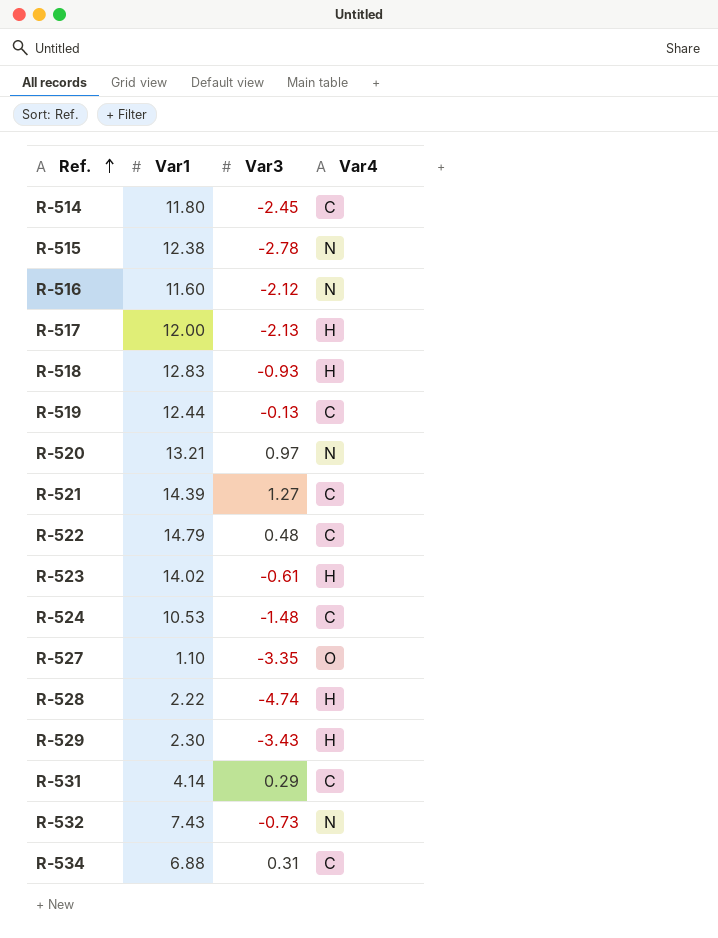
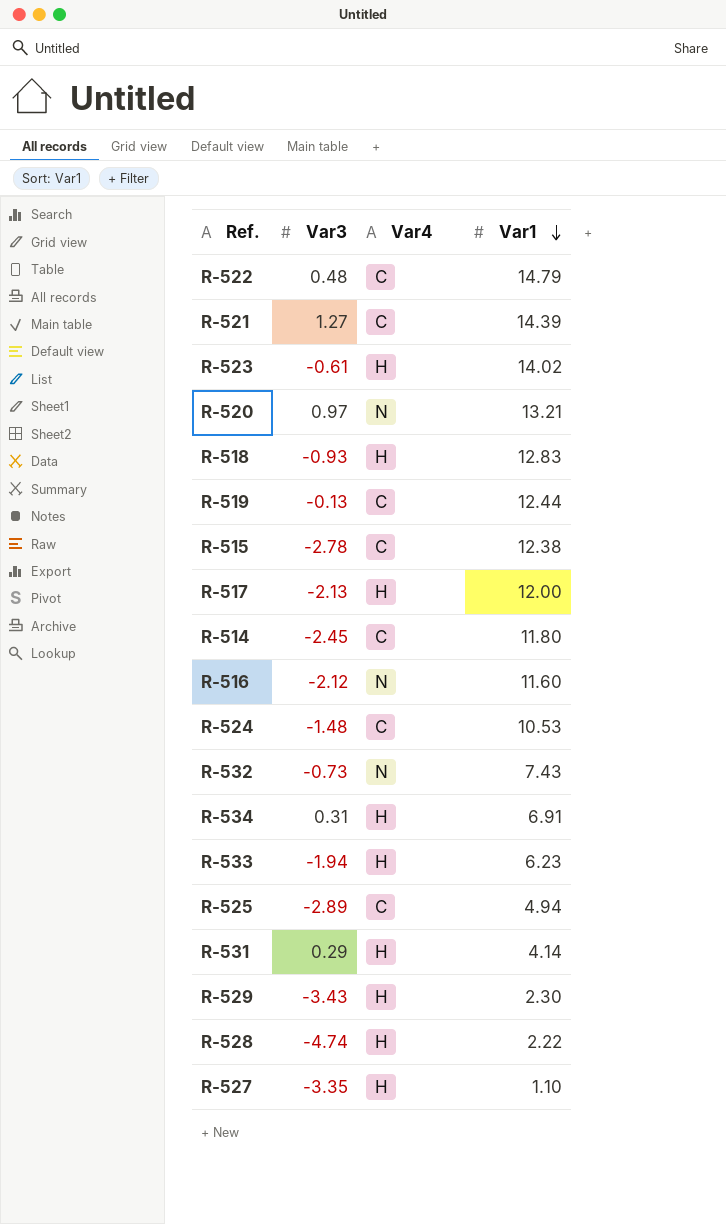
row order: Ref. ascending -> Var1 descending
column Var1 | position: 2 -> 4
R-515 | Var4: N -> C
R-534 | Var4: C -> H
R-534 | Var1: 6.88 -> 6.91
row R-533: none -> -1.94 | H | 6.23
row R-525: none -> -2.89 | C | 4.94
R-531 | Var4: C -> H
R-527 | Var4: O -> H

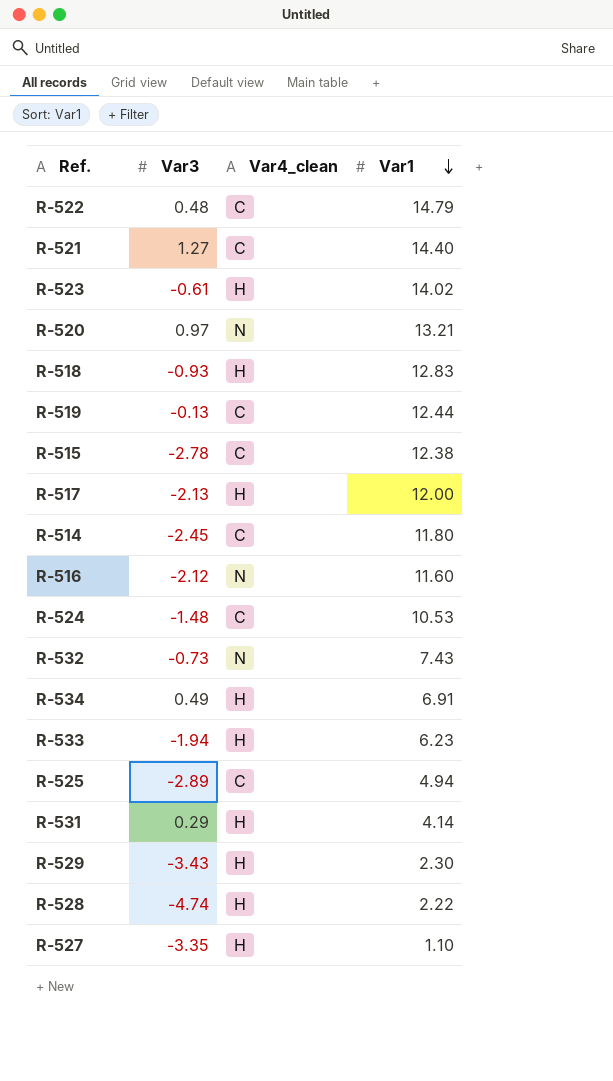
column name: Var4 -> Var4_clean
R-521 | Var1: 14.39 -> 14.40
R-534 | Var3: 0.31 -> 0.49

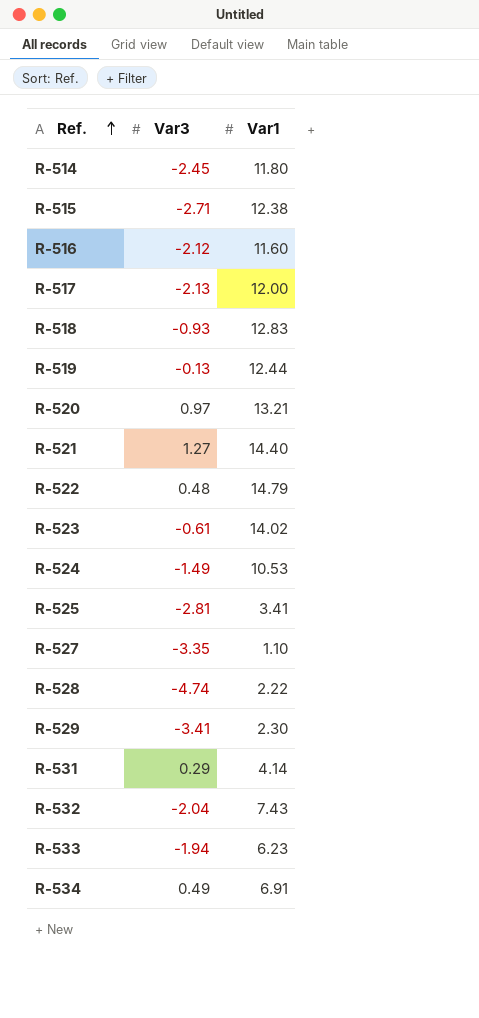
row order: Var1 descending -> Ref. ascending
column Var4_clean | position: 3 -> none
R-515 | Var3: -2.78 -> -2.71
R-524 | Var3: -1.48 -> -1.49
R-525 | Var3: -2.89 -> -2.81
R-525 | Var1: 4.94 -> 3.41
R-529 | Var3: -3.43 -> -3.41
R-532 | Var3: -0.73 -> -2.04

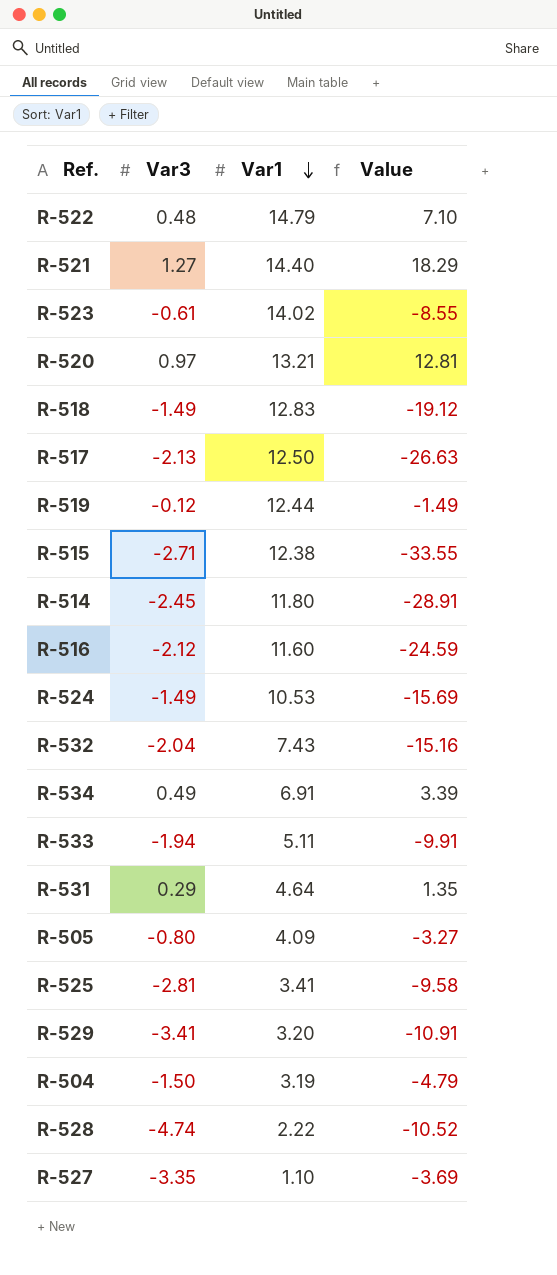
row order: Ref. ascending -> Var1 descending
column Value | formula: none -> [Var3] * [Var1]
R-518 | Var3: -0.93 -> -1.49
R-517 | Var1: 12.00 -> 12.50
R-519 | Var3: -0.13 -> -0.12
R-533 | Var1: 6.23 -> 5.11
R-531 | Var1: 4.14 -> 4.64
row R-505: none -> -0.80 | 4.09 | -3.27
R-529 | Var1: 2.30 -> 3.20
row R-504: none -> -1.50 | 3.19 | -4.79

